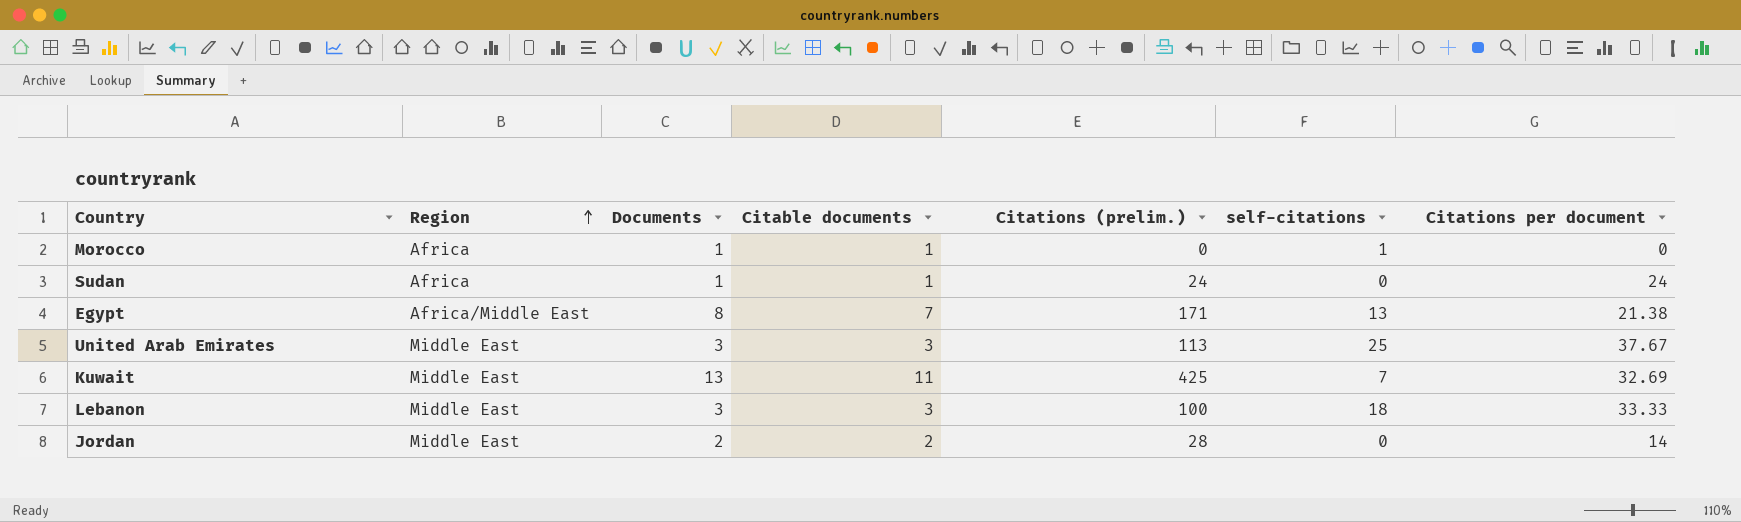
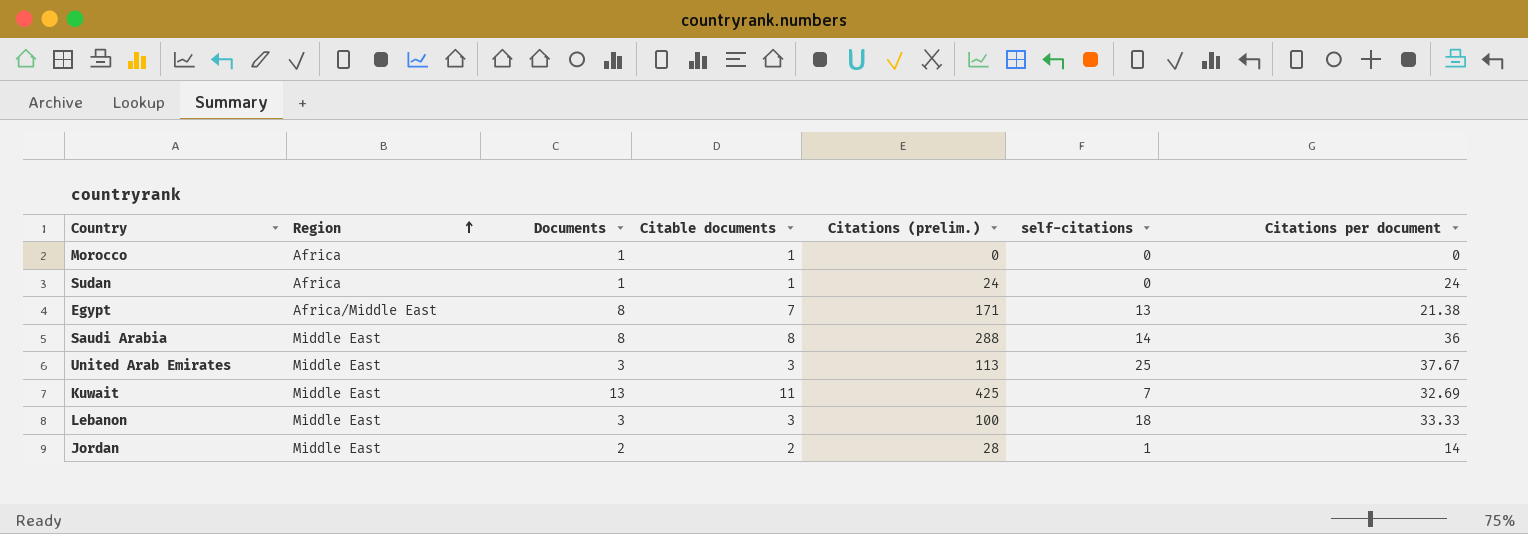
Morocco | self-citations: 1 -> 0
row Saudi Arabia: none -> Middle East | 8 | 8 | 288 | 14 | 36
Jordan | self-citations: 0 -> 1

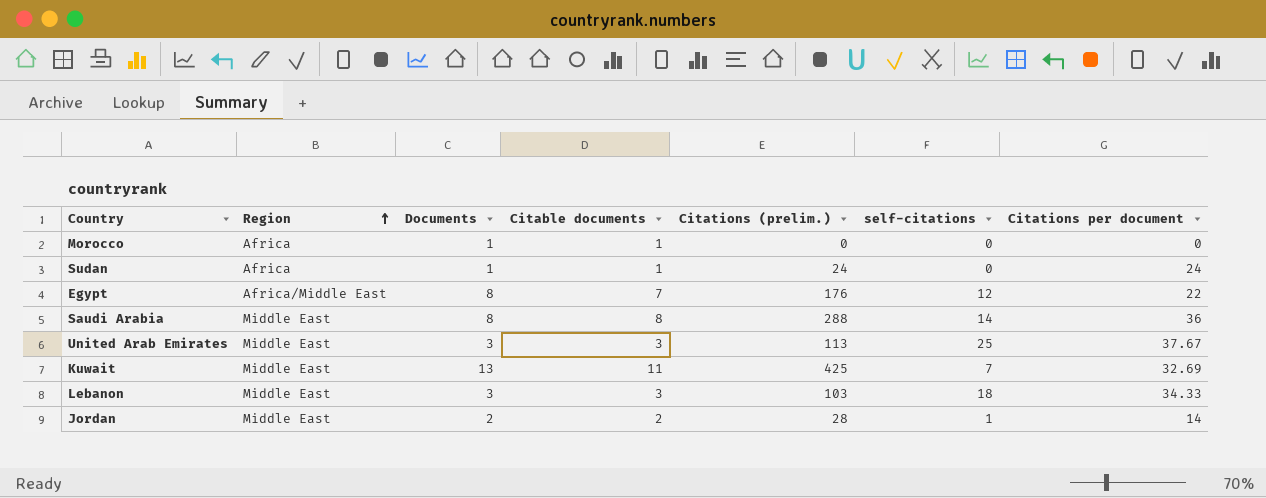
Egypt | Citations (prelim.): 171 -> 176
Egypt | self-citations: 13 -> 12
Egypt | Citations per document: 21.38 -> 22
Lebanon | Citations (prelim.): 100 -> 103
Lebanon | Citations per document: 33.33 -> 34.33

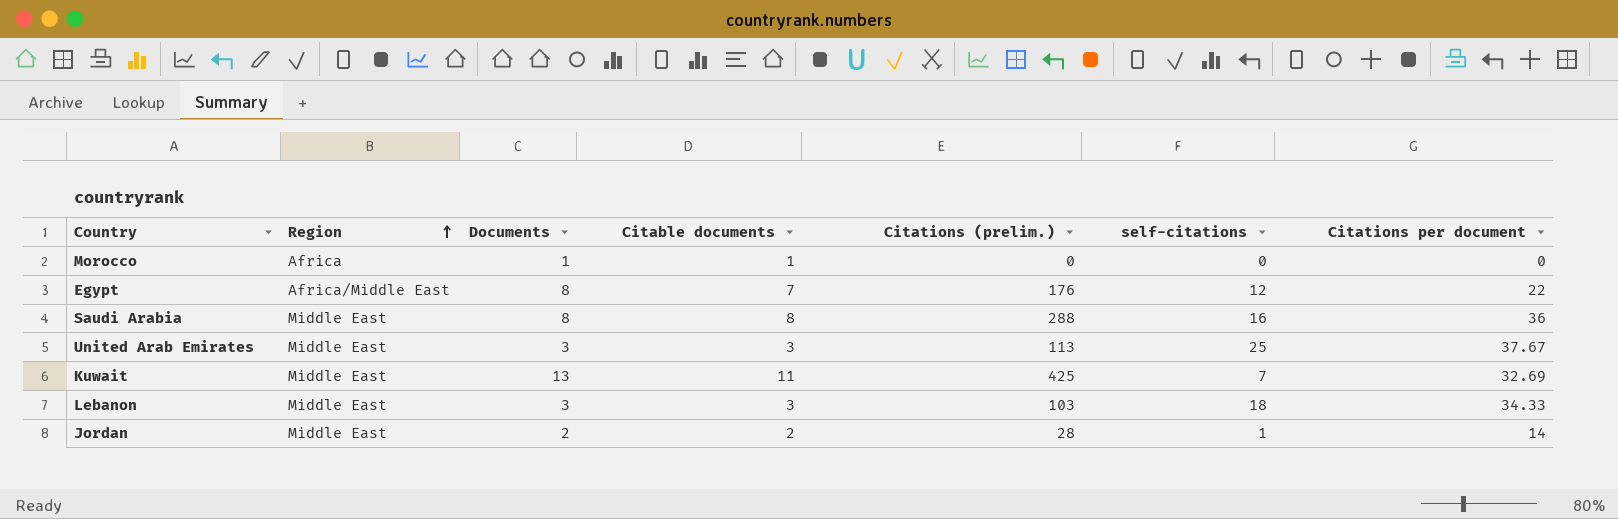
row Sudan: Africa | 1 | 1 | 24 | 0 | 24 -> none
Saudi Arabia | self-citations: 14 -> 16

